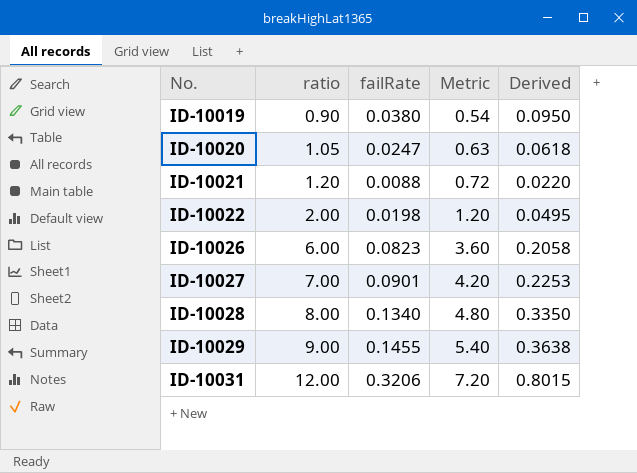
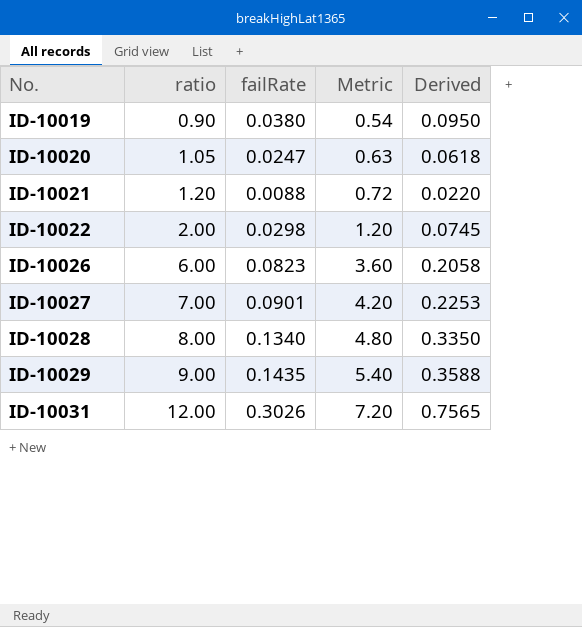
ID-10022 | failRate: 0.0198 -> 0.0298
ID-10022 | Derived: 0.0495 -> 0.0745
ID-10029 | failRate: 0.1455 -> 0.1435
ID-10029 | Derived: 0.3638 -> 0.3588
ID-10031 | failRate: 0.3206 -> 0.3026
ID-10031 | Derived: 0.8015 -> 0.7565

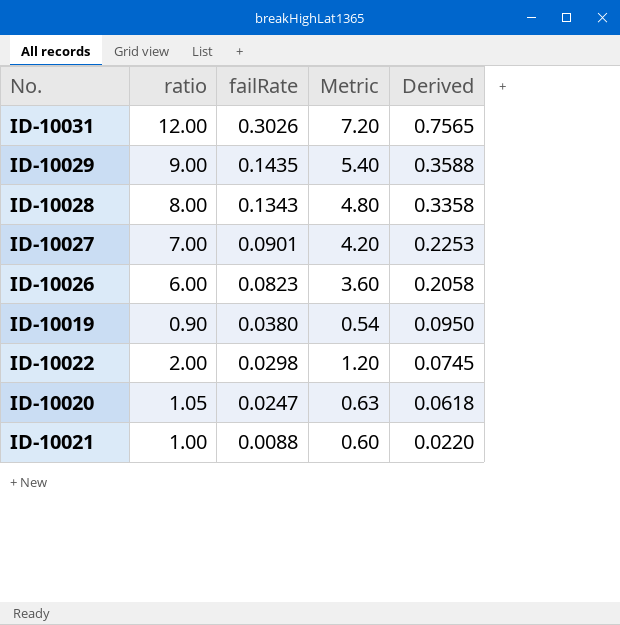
row order: No. ascending -> failRate descending
ID-10028 | failRate: 0.1340 -> 0.1343
ID-10028 | Derived: 0.3350 -> 0.3358
ID-10021 | ratio: 1.20 -> 1.00
ID-10021 | Metric: 0.72 -> 0.60

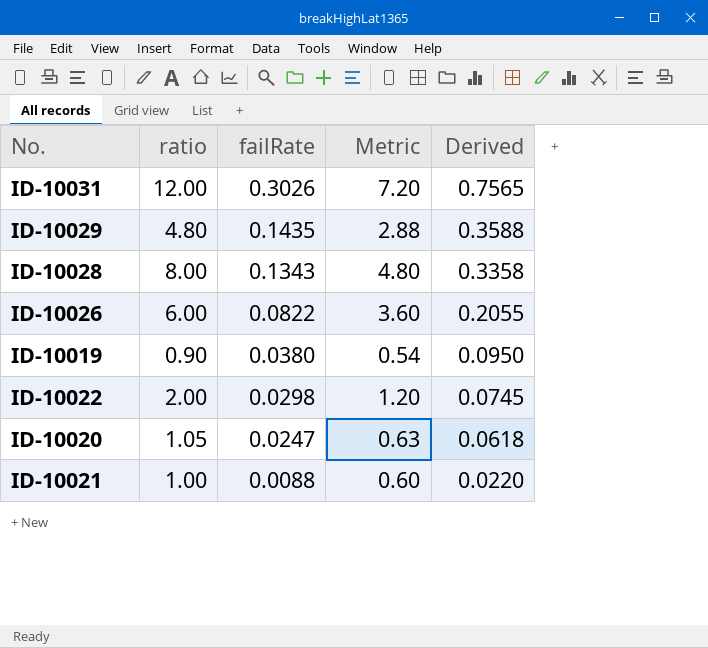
row ID-10027: 7.00 | 0.0901 | 4.20 | 0.2253 -> none
ID-10029 | ratio: 9.00 -> 4.80
ID-10029 | Metric: 5.40 -> 2.88
ID-10026 | failRate: 0.0823 -> 0.0822
ID-10026 | Derived: 0.2058 -> 0.2055

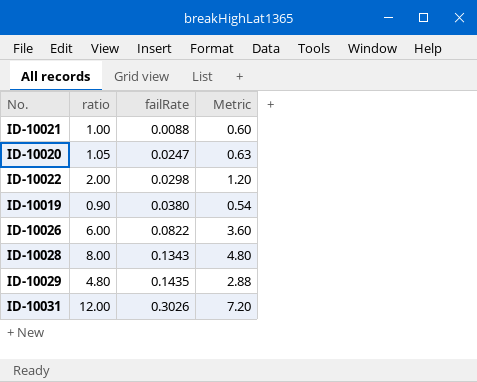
row order: failRate descending -> failRate ascending
column Derived | formula: [failRate] * 2.5 -> none

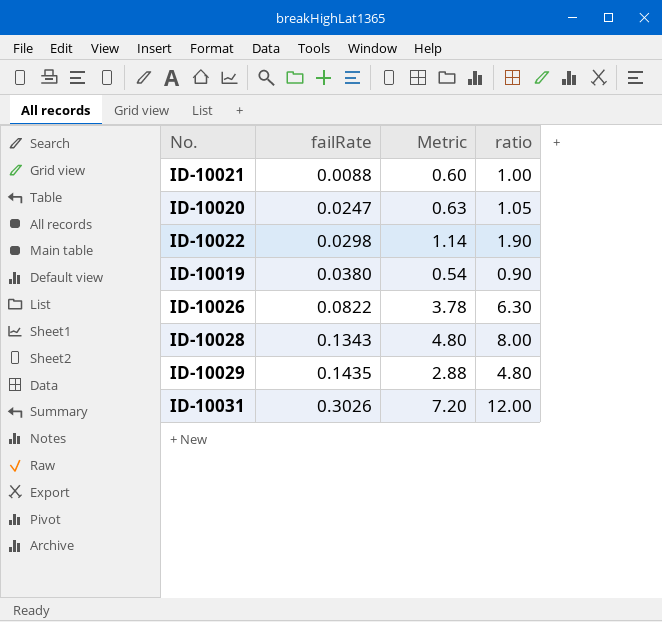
column ratio | position: 2 -> 4
ID-10022 | Metric: 1.20 -> 1.14
ID-10022 | ratio: 2.00 -> 1.90
ID-10026 | Metric: 3.60 -> 3.78
ID-10026 | ratio: 6.00 -> 6.30

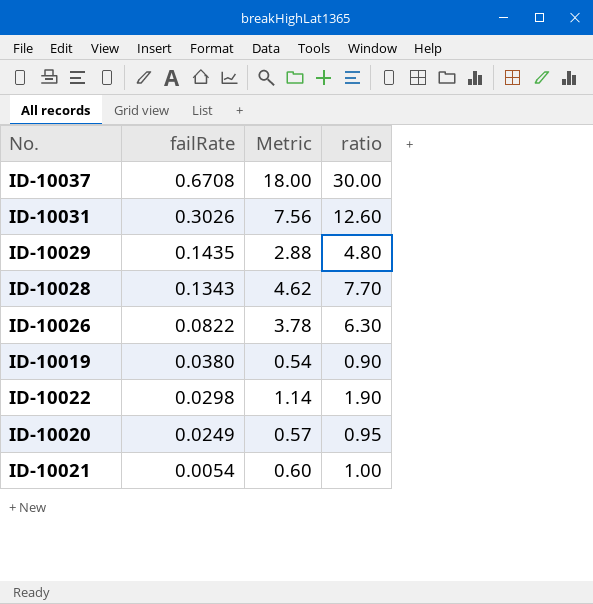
row order: failRate ascending -> failRate descending
row ID-10037: none -> 0.6708 | 18.00 | 30.00
ID-10031 | Metric: 7.20 -> 7.56
ID-10031 | ratio: 12.00 -> 12.60
ID-10028 | Metric: 4.80 -> 4.62
ID-10028 | ratio: 8.00 -> 7.70
ID-10020 | failRate: 0.0247 -> 0.0249
ID-10020 | Metric: 0.63 -> 0.57
ID-10020 | ratio: 1.05 -> 0.95
ID-10021 | failRate: 0.0088 -> 0.0054

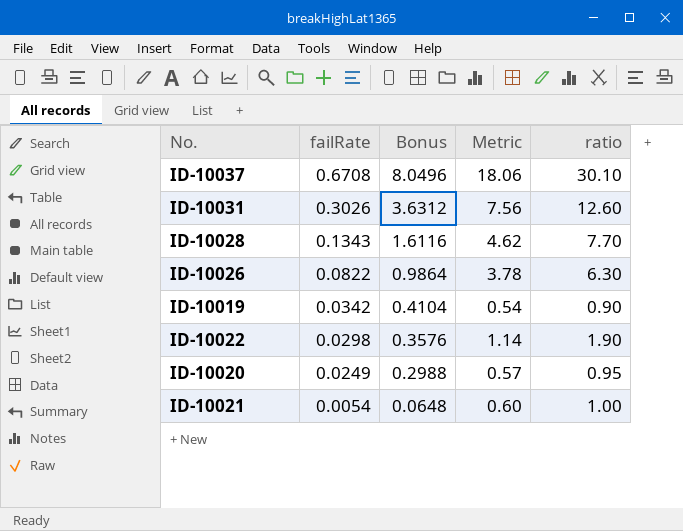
column Bonus | formula: none -> [failRate] * 12
row ID-10029: 0.1435 | 2.88 | 4.80 -> none
ID-10037 | Metric: 18.00 -> 18.06
ID-10037 | ratio: 30.00 -> 30.10
ID-10019 | failRate: 0.0380 -> 0.0342

